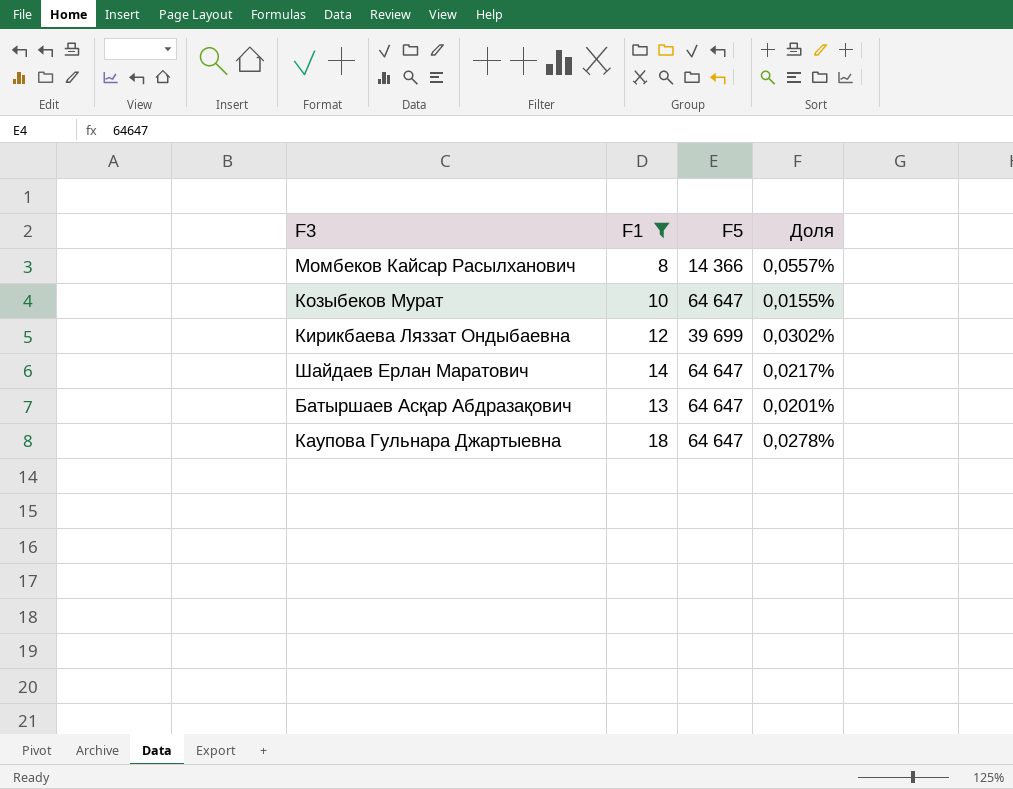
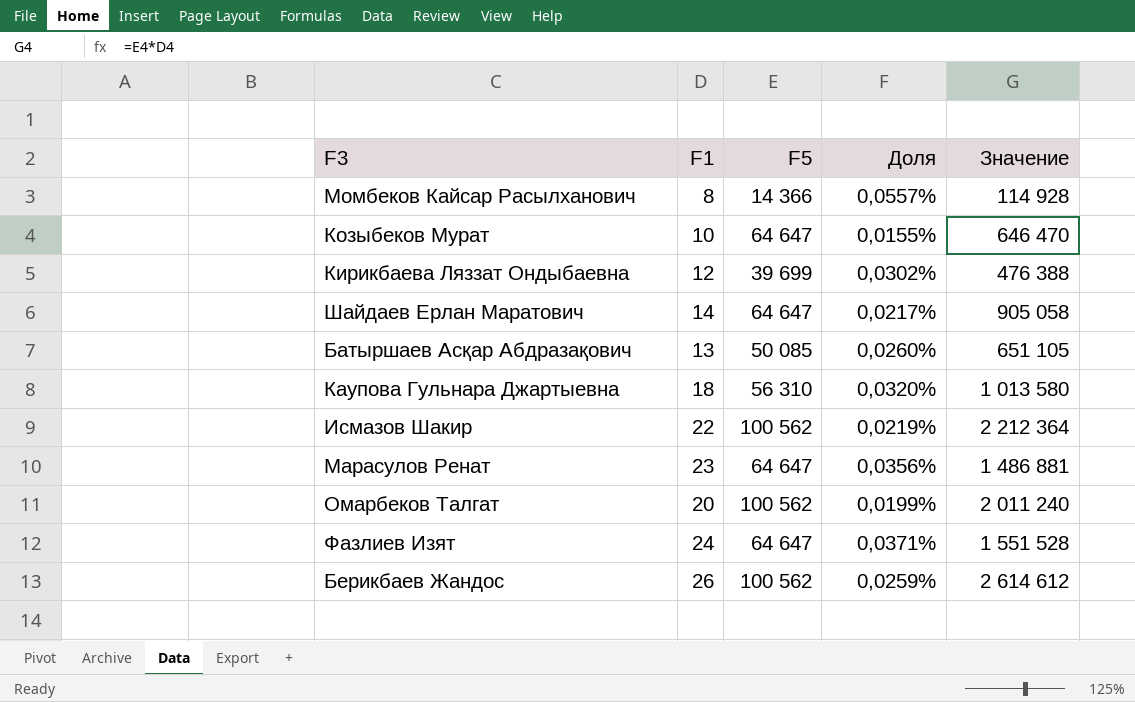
filter: F1 <= 18 -> none
column Значение | formula: none -> [F1] * [F5]
Батыршаев Асқар Абдразақович | F5: 64 647 -> 50 085
Батыршаев Асқар Абдразақович | Доля: 0,0201% -> 0,0260%
Каупова Гульнара Джартыевна | F5: 64 647 -> 56 310
Каупова Гульнара Джартыевна | Доля: 0,0278% -> 0,0320%

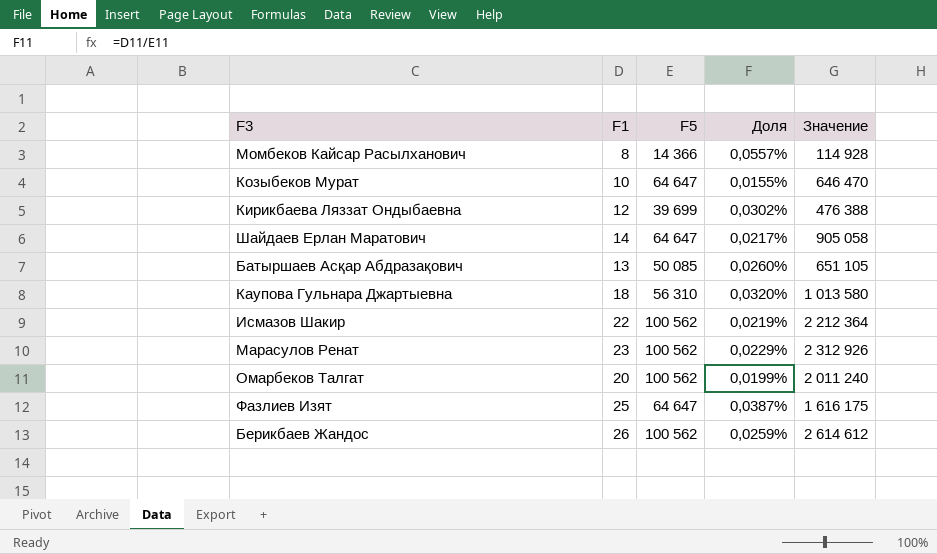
Марасулов Ренат | F5: 64 647 -> 100 562
Марасулов Ренат | Доля: 0,0356% -> 0,0229%
Марасулов Ренат | Значение: 1 486 881 -> 2 312 926
Фазлиев Изят | F1: 24 -> 25
Фазлиев Изят | Доля: 0,0371% -> 0,0387%
Фазлиев Изят | Значение: 1 551 528 -> 1 616 175

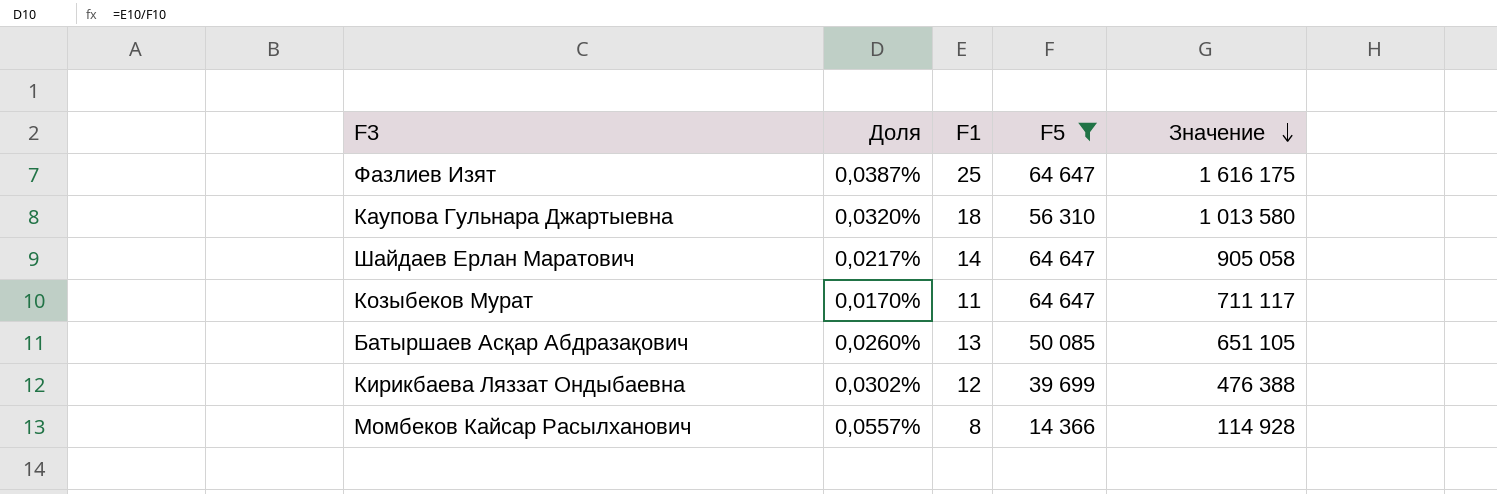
filter: none -> F5 != 100 562
row order: none -> Значение descending
column Доля | position: 4 -> 2
Козыбеков Мурат | Доля: 0,0155% -> 0,0170%
Козыбеков Мурат | F1: 10 -> 11
Козыбеков Мурат | Значение: 646 470 -> 711 117

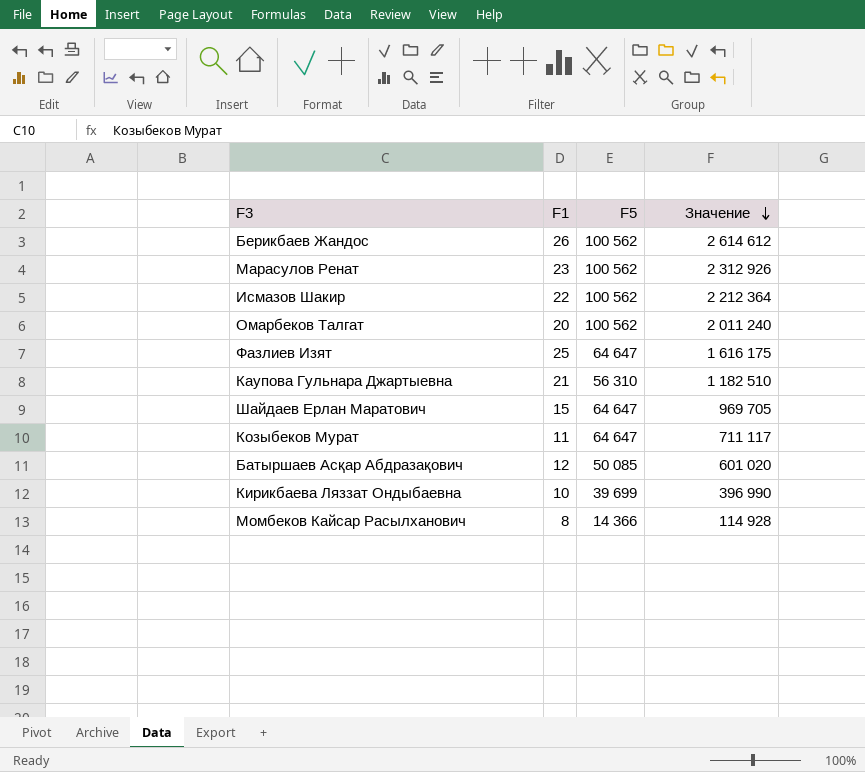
filter: F5 != 100 562 -> none
column Доля | formula: [F1] / [F5] -> none
Каупова Гульнара Джартыевна | F1: 18 -> 21
Каупова Гульнара Джартыевна | Значение: 1 013 580 -> 1 182 510
Шайдаев Ерлан Маратович | F1: 14 -> 15
Шайдаев Ерлан Маратович | Значение: 905 058 -> 969 705
Батыршаев Асқар Абдразақович | F1: 13 -> 12
Батыршаев Асқар Абдразақович | Значение: 651 105 -> 601 020
Кирикбаева Ляззат Ондыбаевна | F1: 12 -> 10
Кирикбаева Ляззат Ондыбаевна | Значение: 476 388 -> 396 990

